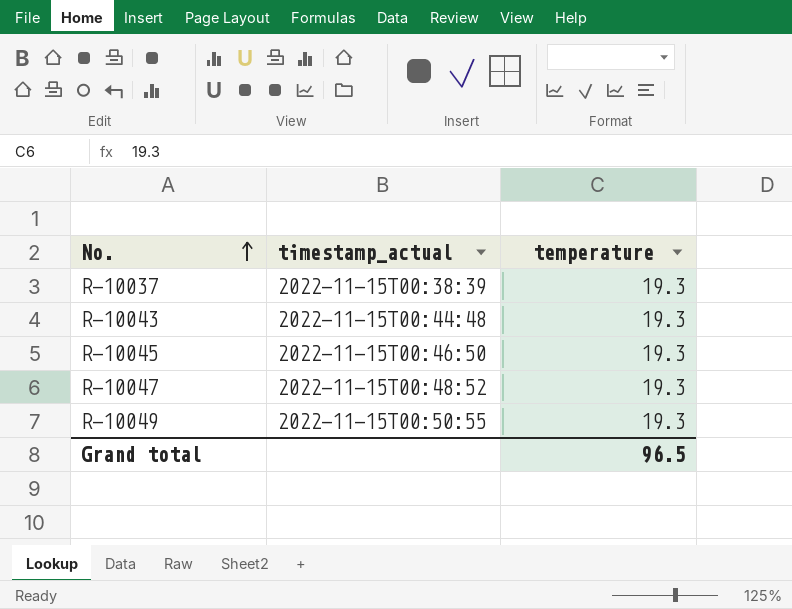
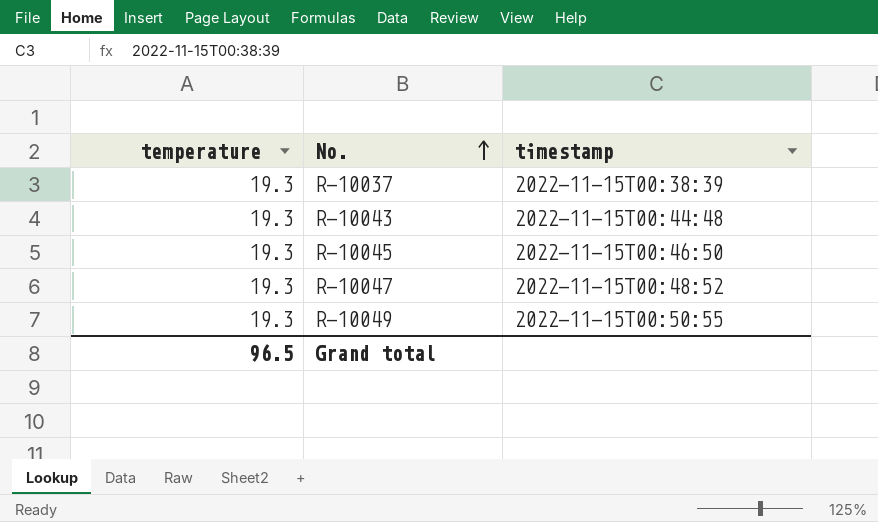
column temperature | position: 3 -> 1
column name: timestamp_actual -> timestamp

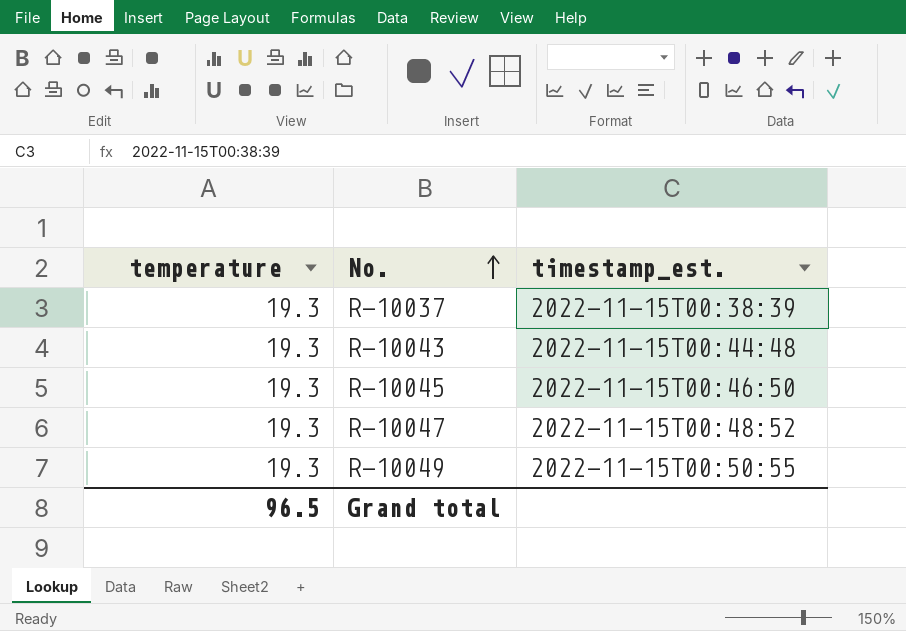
column name: timestamp -> timestamp_est.

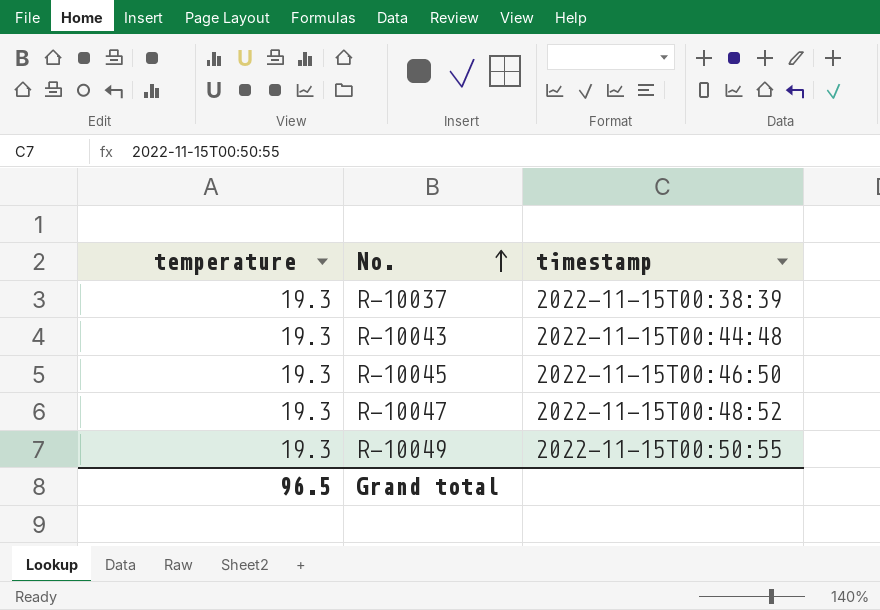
column name: timestamp_est. -> timestamp

